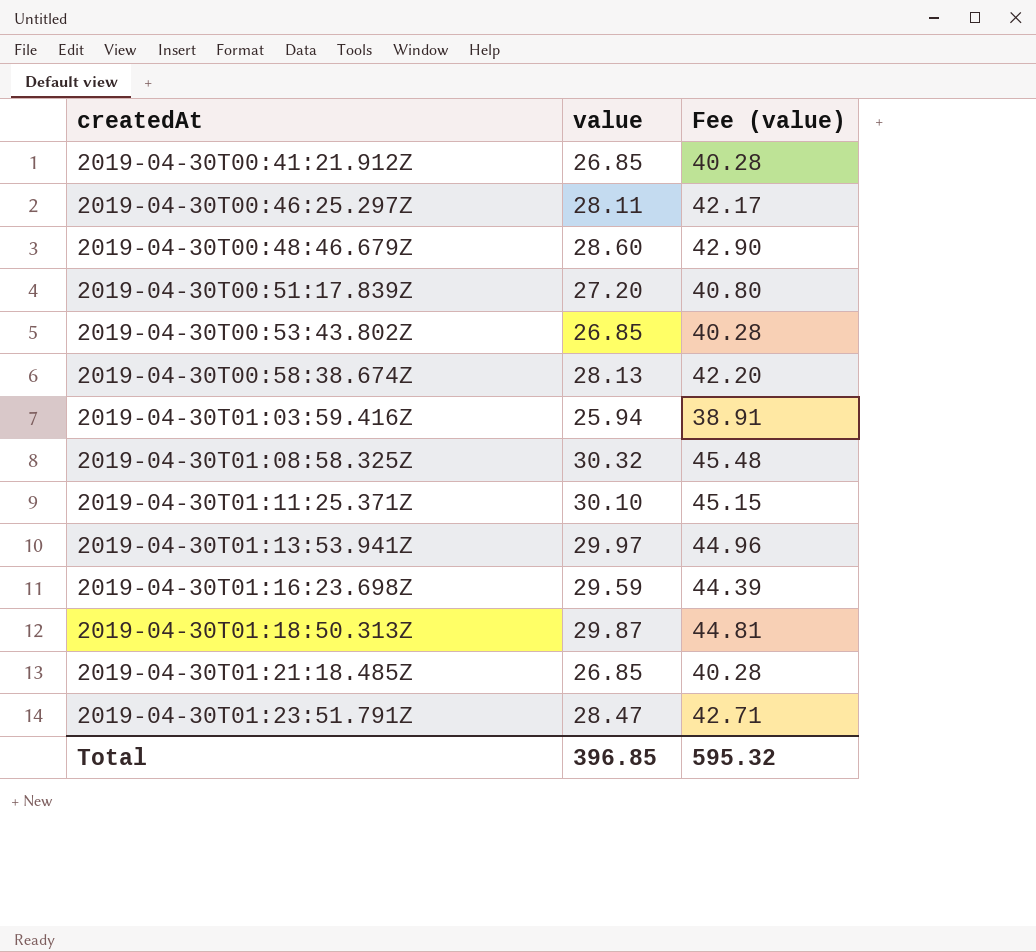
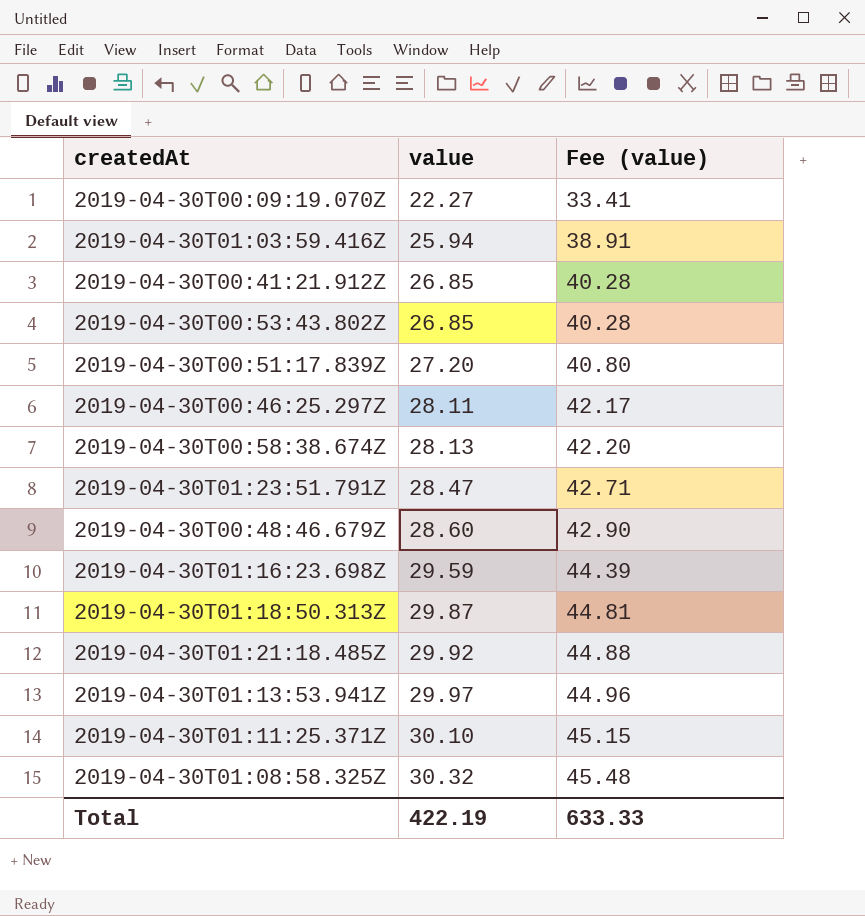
row order: createdAt ascending -> value ascending
row 2019-04-30T00:09:19.070Z: none -> 22.27 | 33.41
2019-04-30T01:21:18.485Z | value: 26.85 -> 29.92
2019-04-30T01:21:18.485Z | Fee (value): 40.28 -> 44.88
Total | value: 396.85 -> 422.19
Total | Fee (value): 595.32 -> 633.33

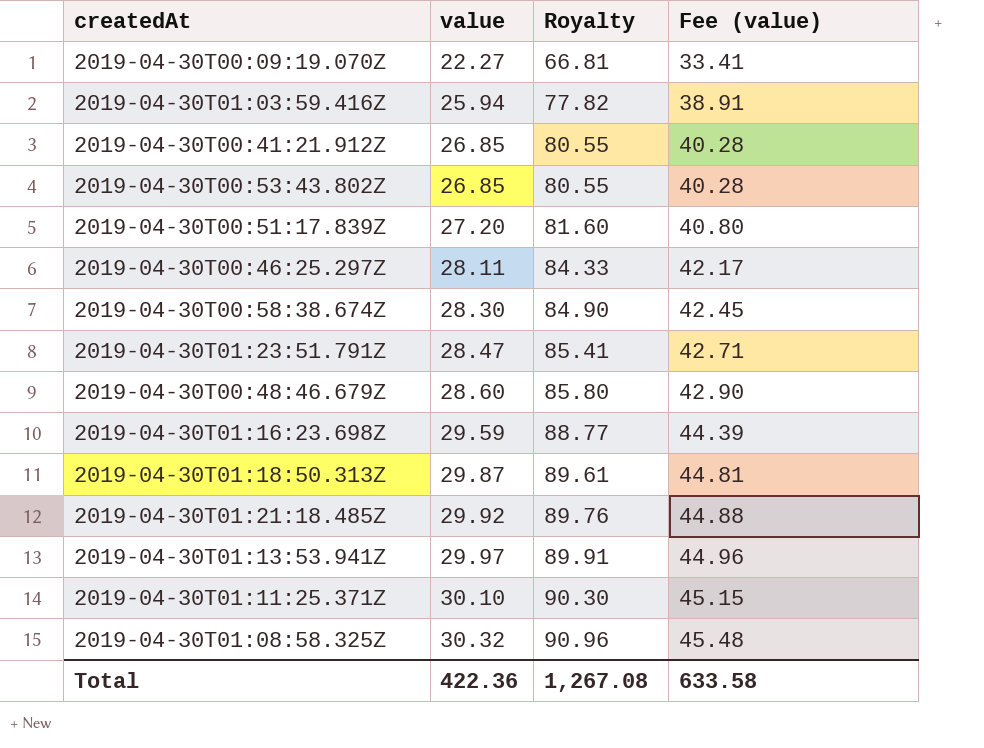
column Royalty | formula: none -> [value] * 3
2019-04-30T00:58:38.674Z | value: 28.13 -> 28.30
2019-04-30T00:58:38.674Z | Fee (value): 42.20 -> 42.45
Total | value: 422.19 -> 422.36
Total | Fee (value): 633.33 -> 633.58

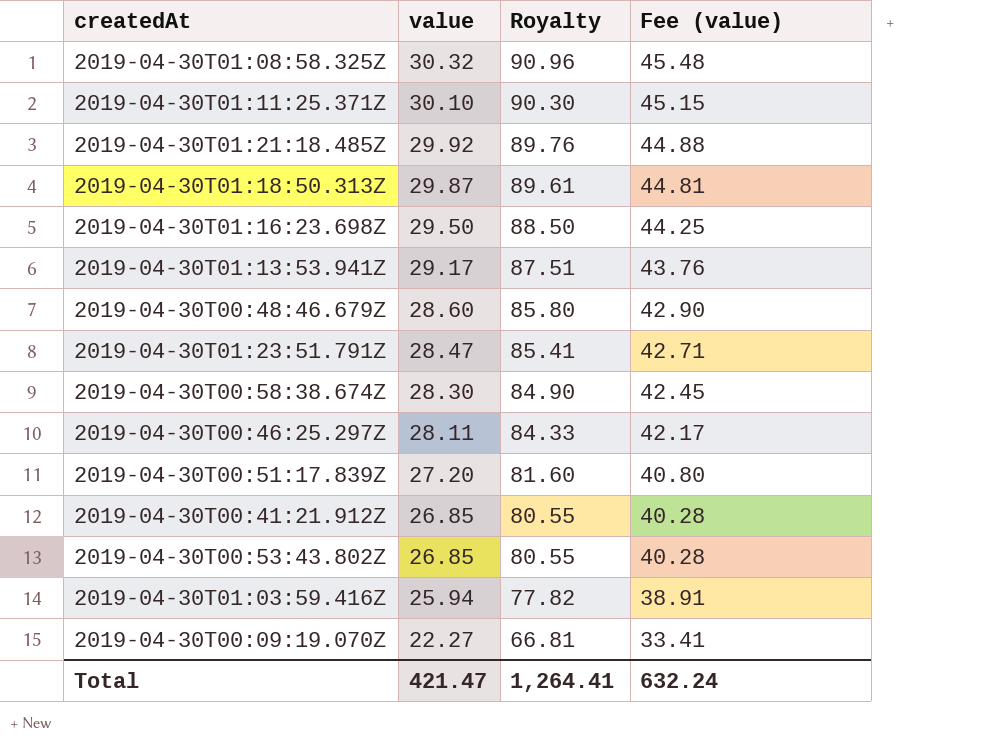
row order: value ascending -> value descending
2019-04-30T01:16:23.698Z | value: 29.59 -> 29.50
2019-04-30T01:16:23.698Z | Royalty: 88.77 -> 88.50
2019-04-30T01:16:23.698Z | Fee (value): 44.39 -> 44.25
2019-04-30T01:13:53.941Z | value: 29.97 -> 29.17
2019-04-30T01:13:53.941Z | Royalty: 89.91 -> 87.51
2019-04-30T01:13:53.941Z | Fee (value): 44.96 -> 43.76
Total | value: 422.36 -> 421.47
Total | Royalty: 1,267.08 -> 1,264.41
Total | Fee (value): 633.58 -> 632.24

